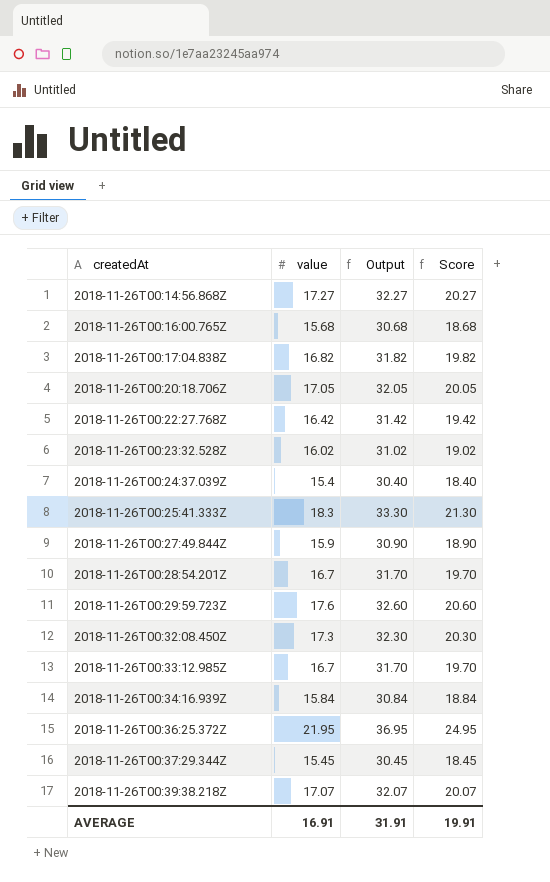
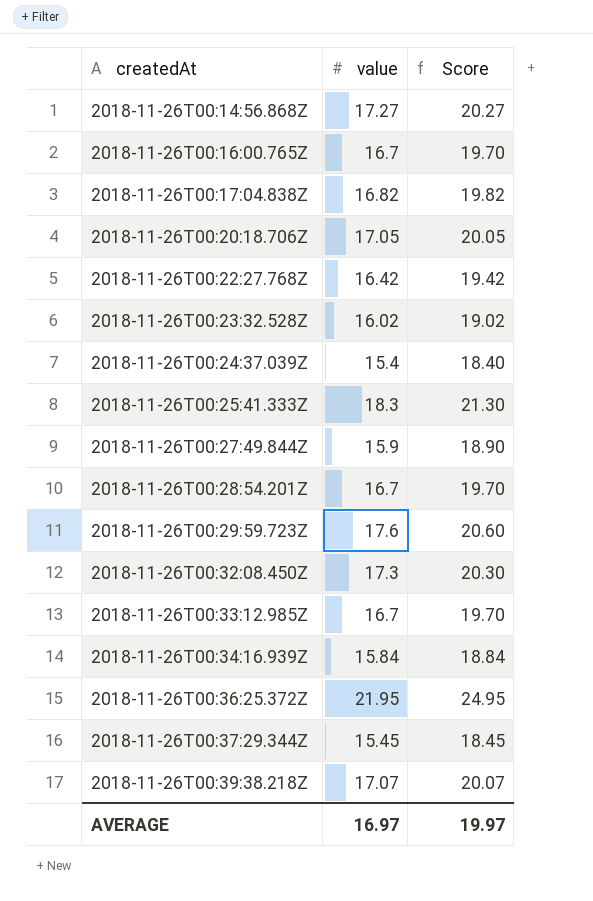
column Output | formula: [value] + 15 -> none
2018-11-26T00:16:00.765Z | value: 15.68 -> 16.7
2018-11-26T00:16:00.765Z | Score: 18.68 -> 19.70
AVERAGE | value: 16.91 -> 16.97
AVERAGE | Score: 19.91 -> 19.97

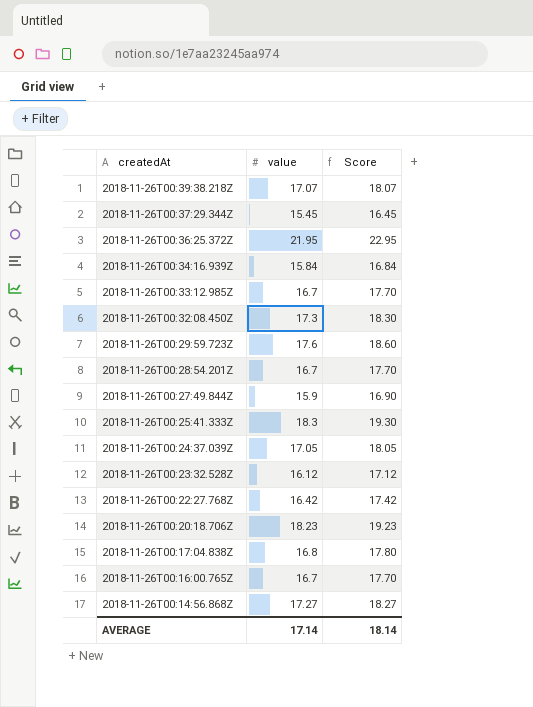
row order: createdAt ascending -> createdAt descending
column Score | formula: [value] + 3 -> [value] + 1
2018-11-26T00:24:37.039Z | value: 15.4 -> 17.05
2018-11-26T00:23:32.528Z | value: 16.02 -> 16.12
2018-11-26T00:20:18.706Z | value: 17.05 -> 18.23
2018-11-26T00:17:04.838Z | value: 16.82 -> 16.8
AVERAGE | value: 16.97 -> 17.14
AVERAGE | Score: 19.97 -> 18.14

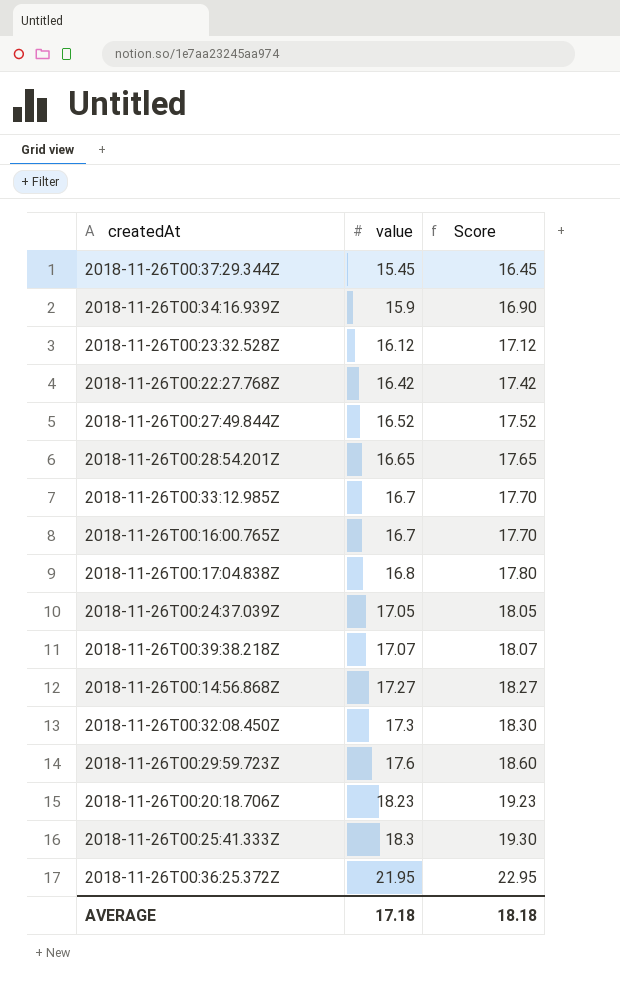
row order: createdAt descending -> value ascending
2018-11-26T00:34:16.939Z | value: 15.84 -> 15.9
2018-11-26T00:34:16.939Z | Score: 16.84 -> 16.90
2018-11-26T00:27:49.844Z | value: 15.9 -> 16.52
2018-11-26T00:27:49.844Z | Score: 16.90 -> 17.52
2018-11-26T00:28:54.201Z | value: 16.7 -> 16.65
2018-11-26T00:28:54.201Z | Score: 17.70 -> 17.65
AVERAGE | value: 17.14 -> 17.18
AVERAGE | Score: 18.14 -> 18.18

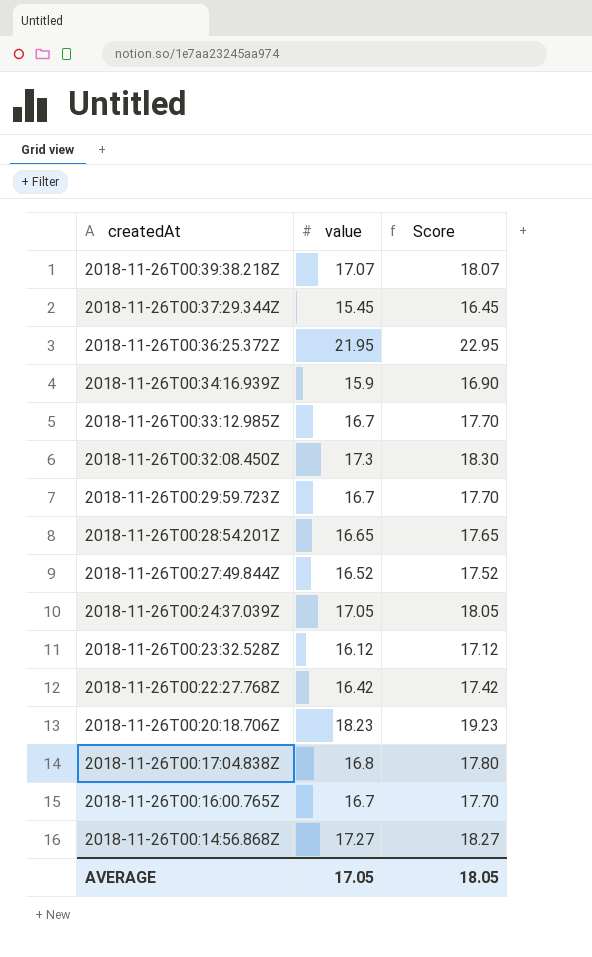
row order: value ascending -> createdAt descending
row 2018-11-26T00:25:41.333Z: 18.3 | 19.30 -> none
2018-11-26T00:29:59.723Z | value: 17.6 -> 16.7
2018-11-26T00:29:59.723Z | Score: 18.60 -> 17.70
AVERAGE | value: 17.18 -> 17.05
AVERAGE | Score: 18.18 -> 18.05

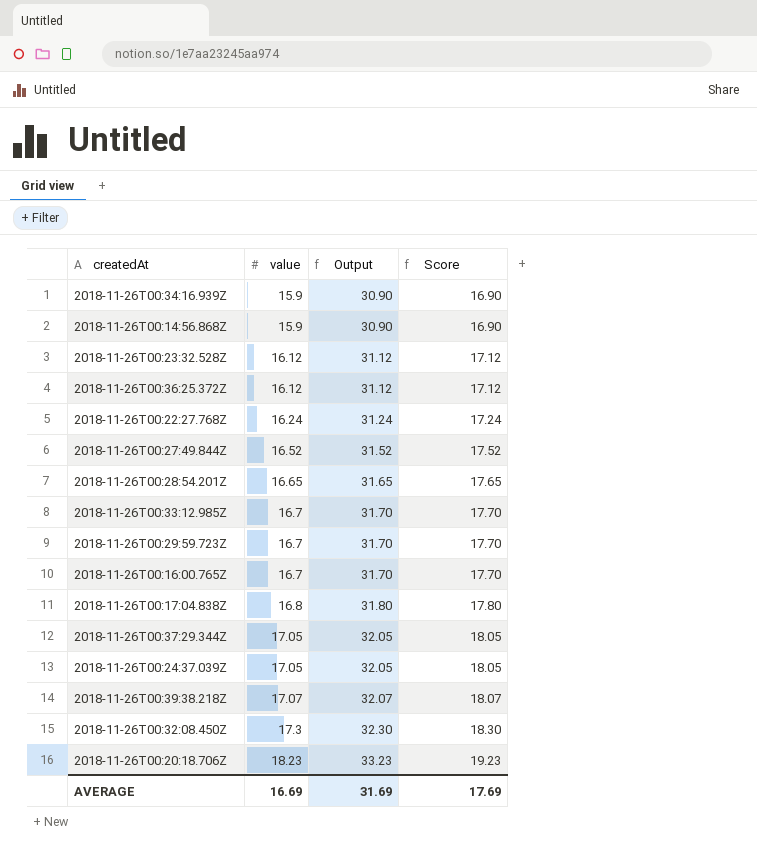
row order: createdAt descending -> value ascending
column Output | formula: none -> [value] + 15
2018-11-26T00:14:56.868Z | value: 17.27 -> 15.9
2018-11-26T00:14:56.868Z | Score: 18.27 -> 16.90
2018-11-26T00:36:25.372Z | value: 21.95 -> 16.12
2018-11-26T00:36:25.372Z | Score: 22.95 -> 17.12
2018-11-26T00:22:27.768Z | value: 16.42 -> 16.24
2018-11-26T00:22:27.768Z | Score: 17.42 -> 17.24
2018-11-26T00:37:29.344Z | value: 15.45 -> 17.05
2018-11-26T00:37:29.344Z | Score: 16.45 -> 18.05
AVERAGE | value: 17.05 -> 16.69
AVERAGE | Score: 18.05 -> 17.69

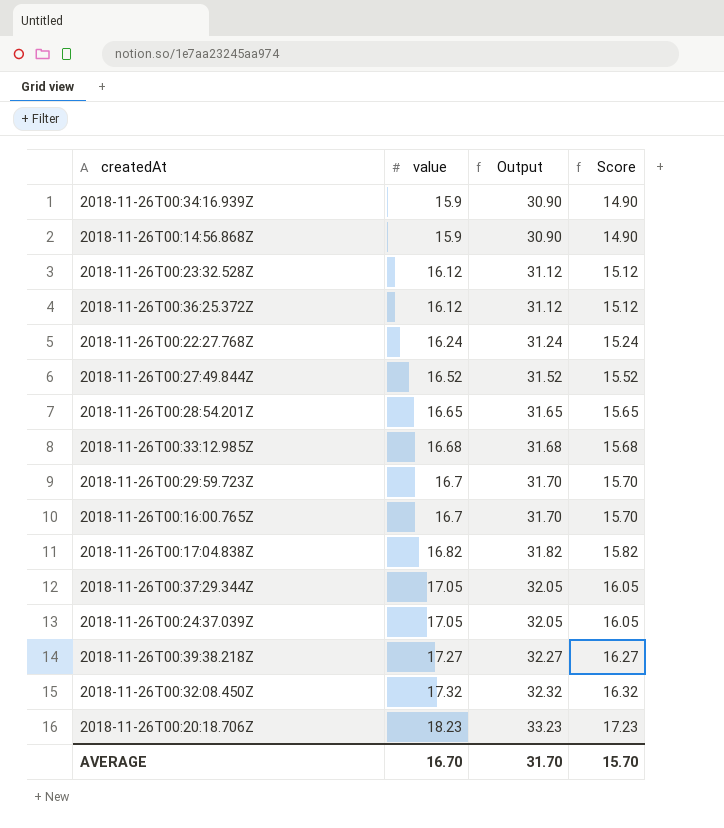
column Score | formula: [value] + 1 -> [value] - 1
2018-11-26T00:33:12.985Z | value: 16.7 -> 16.68
2018-11-26T00:33:12.985Z | Output: 31.70 -> 31.68
2018-11-26T00:17:04.838Z | value: 16.8 -> 16.82
2018-11-26T00:17:04.838Z | Output: 31.80 -> 31.82
2018-11-26T00:39:38.218Z | value: 17.07 -> 17.27
2018-11-26T00:39:38.218Z | Output: 32.07 -> 32.27
2018-11-26T00:32:08.450Z | value: 17.3 -> 17.32
2018-11-26T00:32:08.450Z | Output: 32.30 -> 32.32
AVERAGE | value: 16.69 -> 16.70
AVERAGE | Output: 31.69 -> 31.70
AVERAGE | Score: 17.69 -> 15.70

